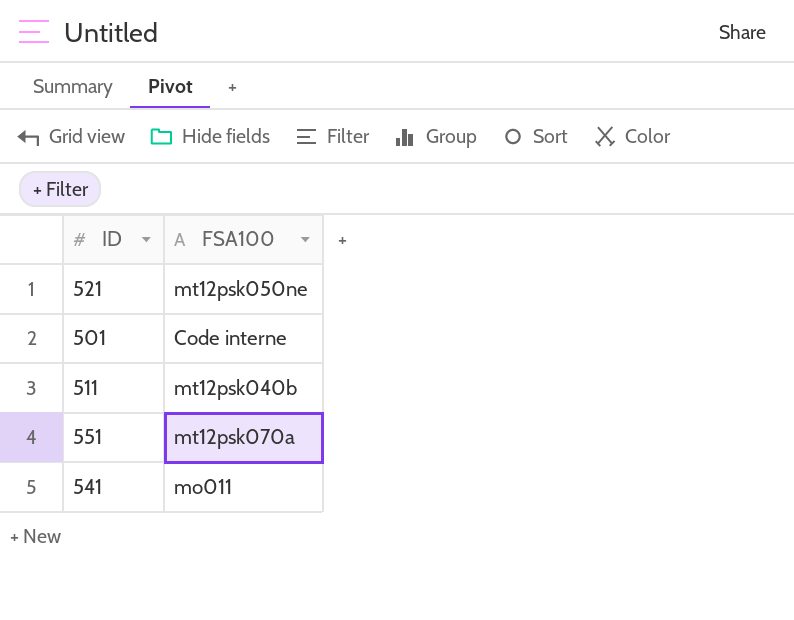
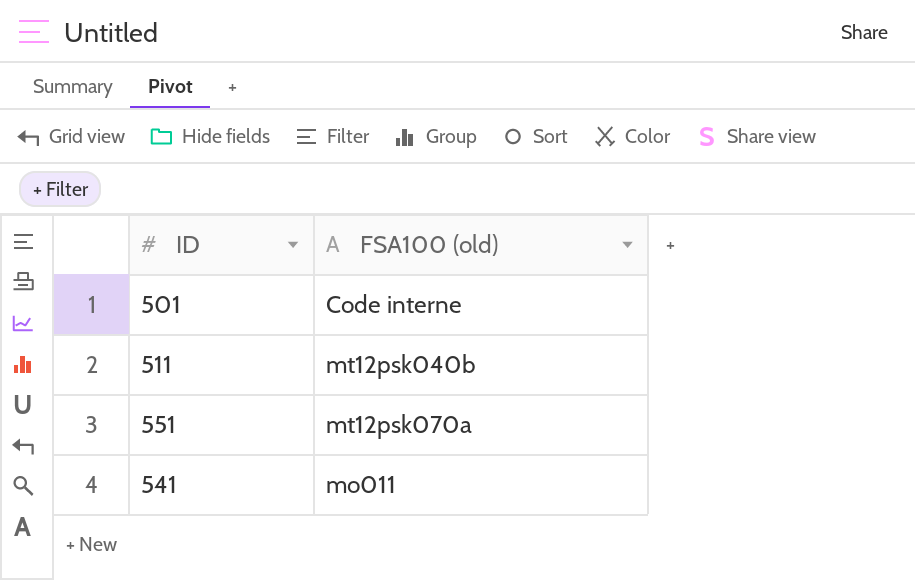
column name: FSA100 -> FSA100 (old)
row 521: mt12psk050ne -> none

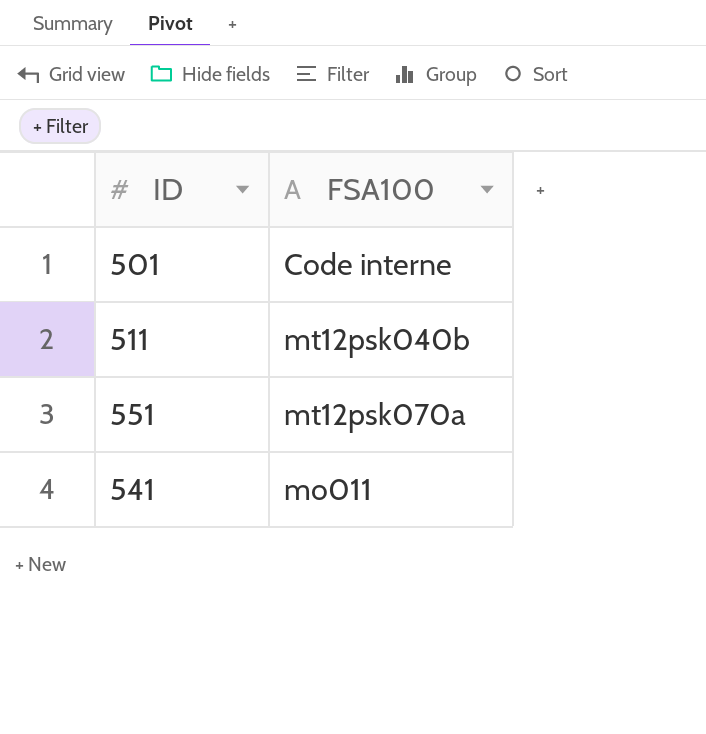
column name: FSA100 (old) -> FSA100

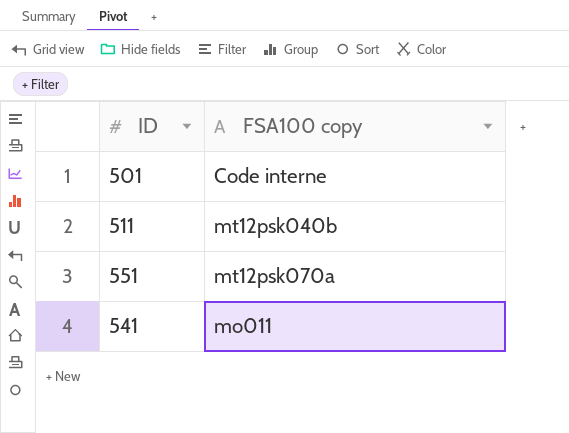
column name: FSA100 -> FSA100 copy

